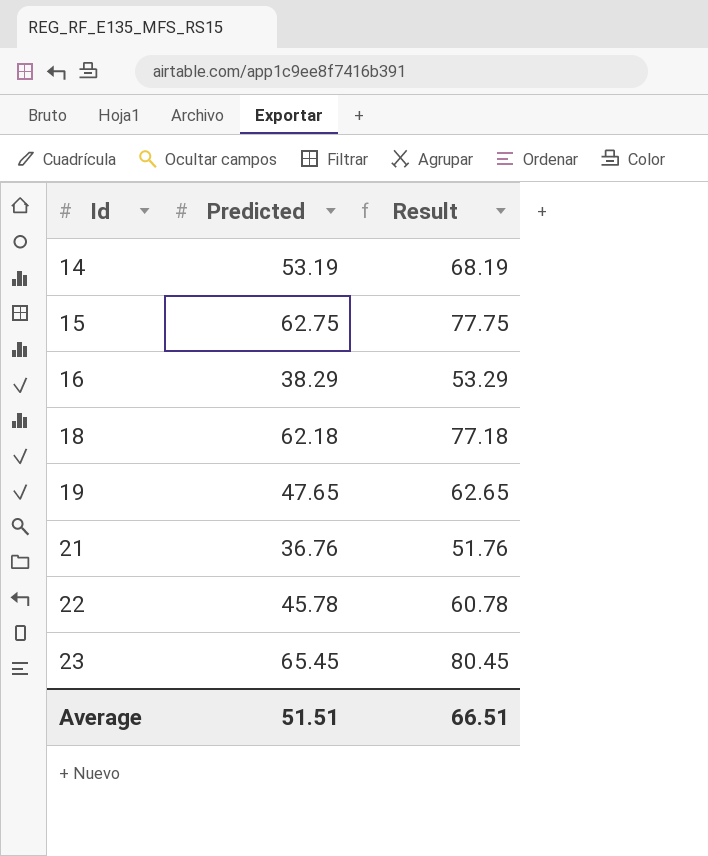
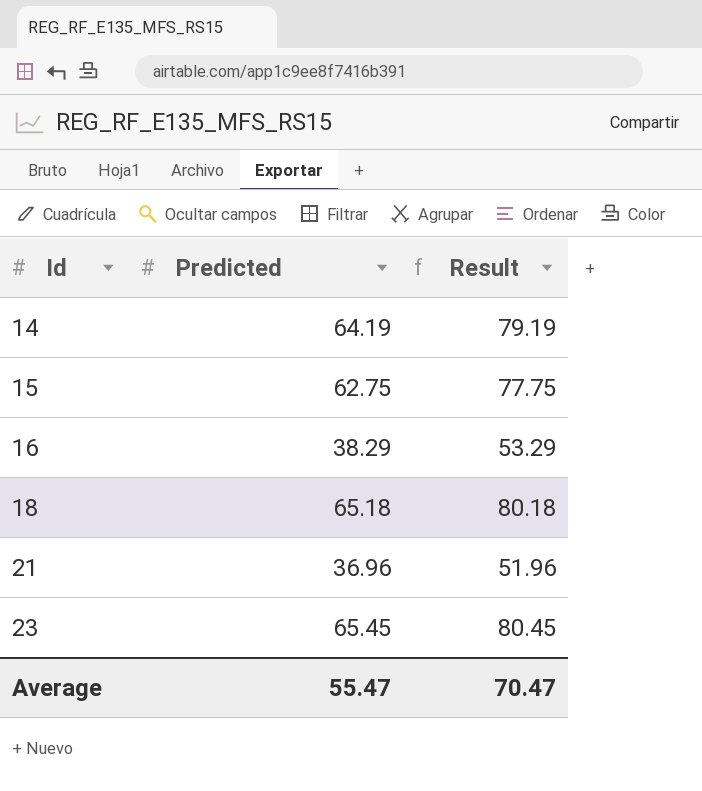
row 19: 47.65 | 62.65 -> none
row 22: 45.78 | 60.78 -> none
14 | Predicted: 53.19 -> 64.19
14 | Result: 68.19 -> 79.19
18 | Predicted: 62.18 -> 65.18
18 | Result: 77.18 -> 80.18
21 | Predicted: 36.76 -> 36.96
21 | Result: 51.76 -> 51.96
Average | Predicted: 51.51 -> 55.47
Average | Result: 66.51 -> 70.47

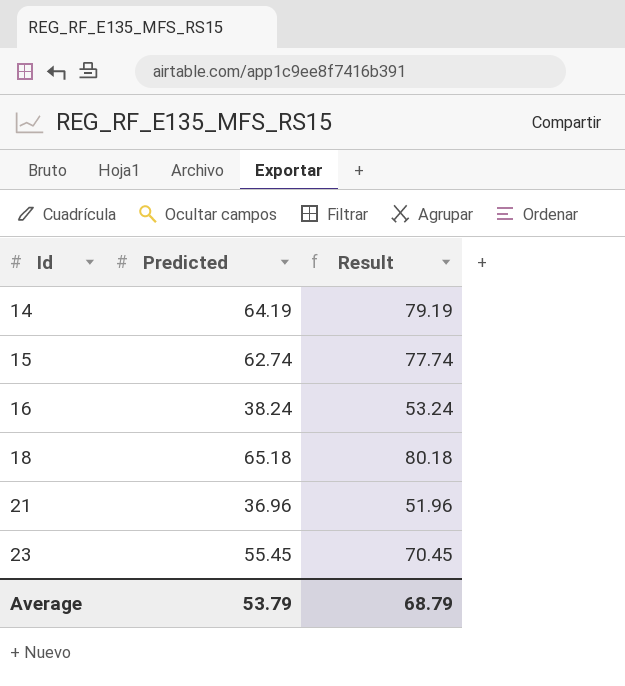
15 | Predicted: 62.75 -> 62.74
15 | Result: 77.75 -> 77.74
16 | Predicted: 38.29 -> 38.24
16 | Result: 53.29 -> 53.24
23 | Predicted: 65.45 -> 55.45
23 | Result: 80.45 -> 70.45
Average | Predicted: 55.47 -> 53.79
Average | Result: 70.47 -> 68.79

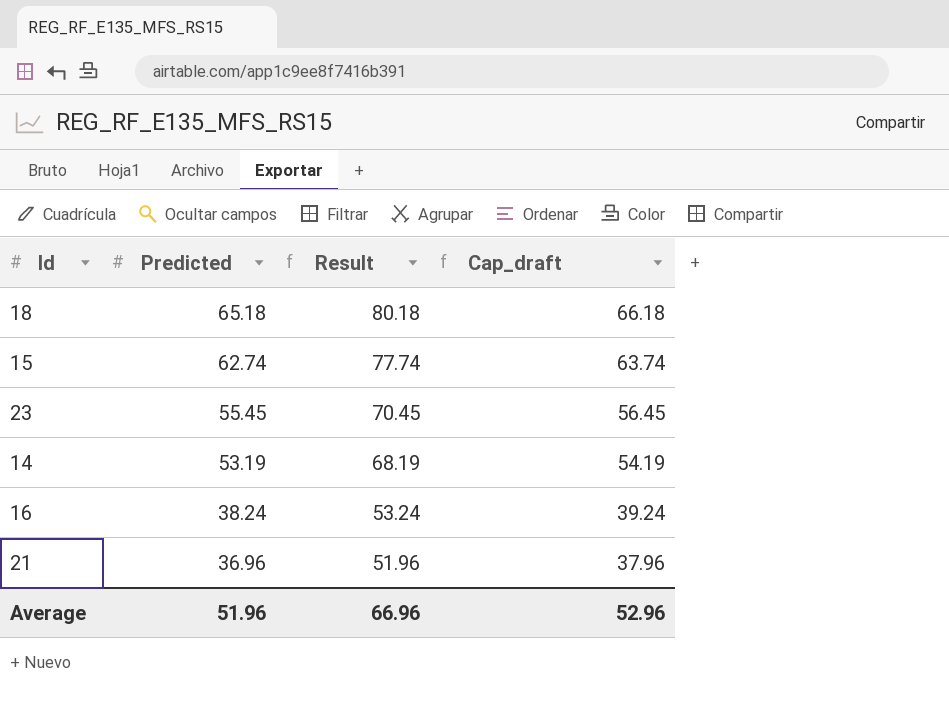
row order: Id ascending -> Predicted descending
column Cap_draft | formula: none -> [Predicted] + 1
14 | Predicted: 64.19 -> 53.19
14 | Result: 79.19 -> 68.19
Average | Predicted: 53.79 -> 51.96
Average | Result: 68.79 -> 66.96

